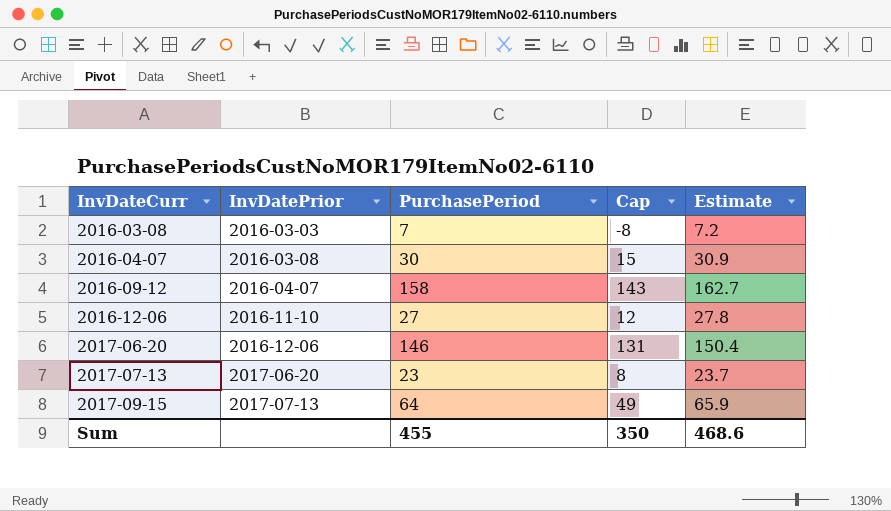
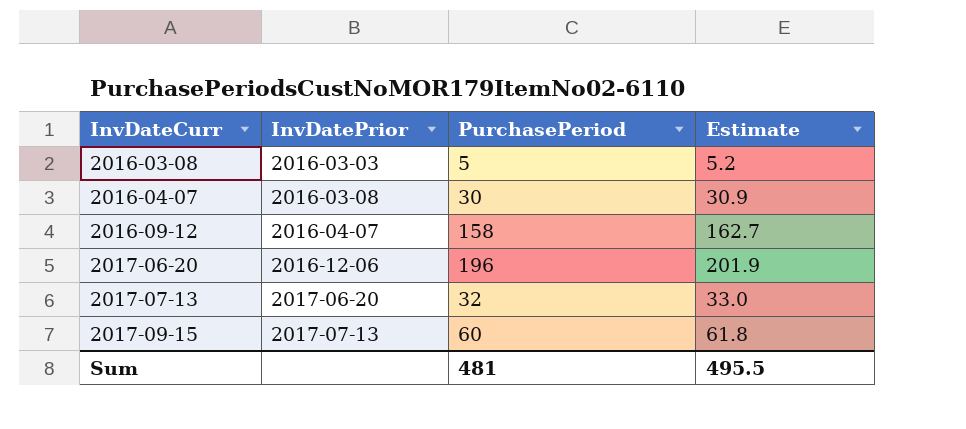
column Cap | formula: [PurchasePeriod] - 15 -> none
row 2016-12-06: 2016-11-10 | 27 | 12 | 27.8 -> none
2016-03-08 | PurchasePeriod: 7 -> 5
2016-03-08 | Estimate: 7.2 -> 5.2
2017-06-20 | PurchasePeriod: 146 -> 196
2017-06-20 | Estimate: 150.4 -> 201.9
2017-07-13 | PurchasePeriod: 23 -> 32
2017-07-13 | Estimate: 23.7 -> 33.0
2017-09-15 | PurchasePeriod: 64 -> 60
2017-09-15 | Estimate: 65.9 -> 61.8
Sum | PurchasePeriod: 455 -> 481
Sum | Estimate: 468.6 -> 495.5

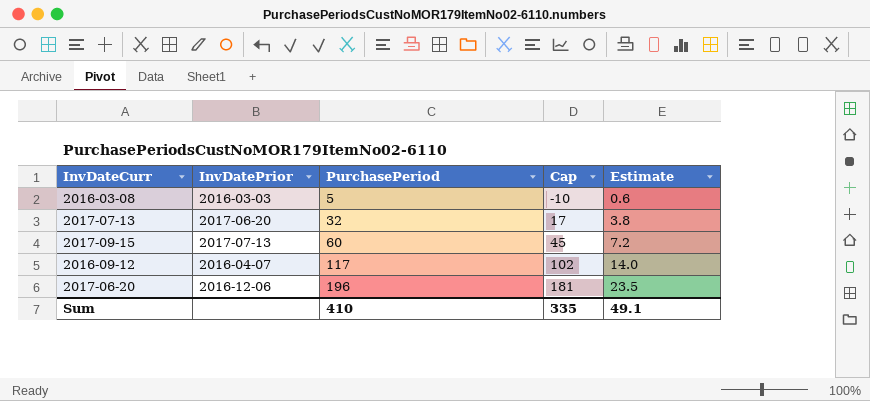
row order: InvDateCurr ascending -> PurchasePeriod ascending
column Cap | formula: none -> [PurchasePeriod] - 15
column Estimate | formula: [PurchasePeriod] * 1.03 -> [PurchasePeriod] * 0.12
row 2016-04-07: 2016-03-08 | 30 | 30.9 -> none
2016-09-12 | PurchasePeriod: 158 -> 117
Sum | PurchasePeriod: 481 -> 410
Sum | Estimate: 495.5 -> 49.1

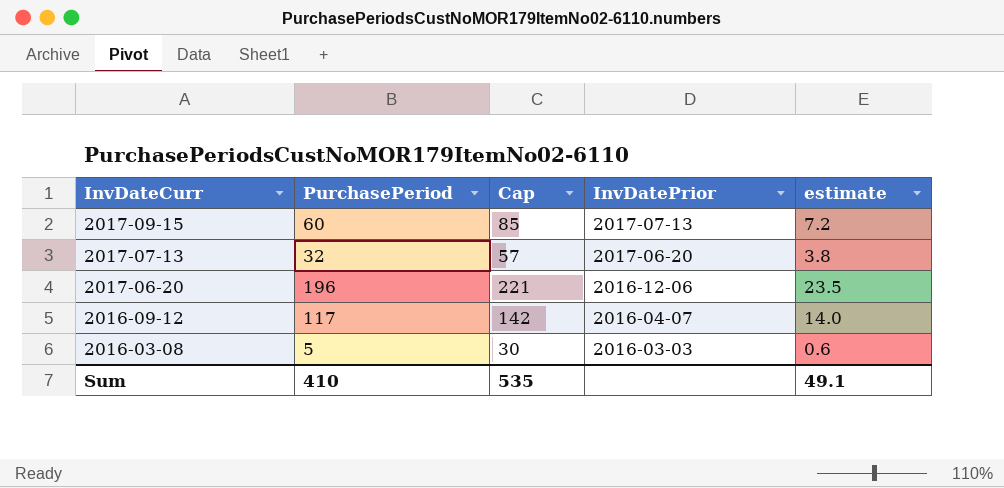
row order: PurchasePeriod ascending -> InvDateCurr descending
column Cap | formula: [PurchasePeriod] - 15 -> [PurchasePeriod] + 25
column InvDatePrior | position: 2 -> 4
column name: Estimate -> estimate
Sum | Cap: 335 -> 535

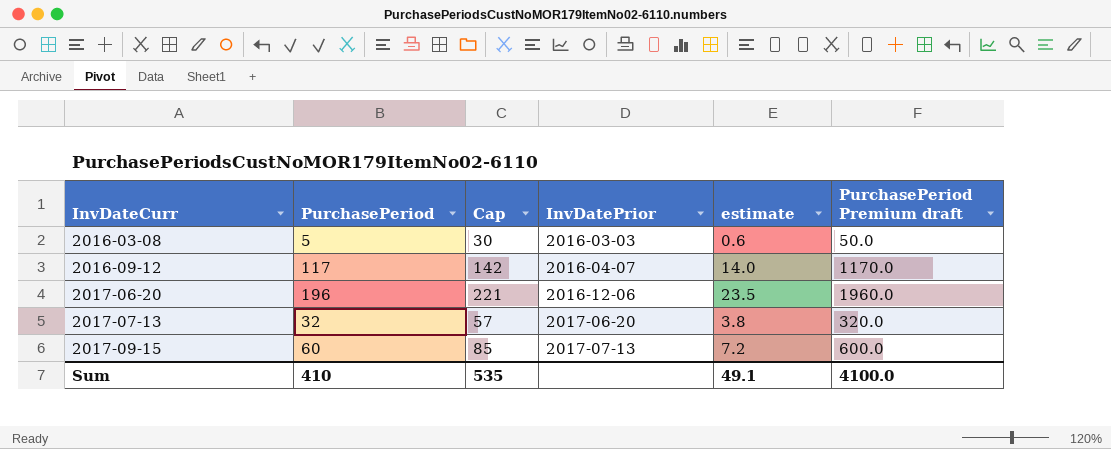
row order: InvDateCurr descending -> InvDateCurr ascending
column PurchasePeriod Premium draft | formula: none -> [PurchasePeriod] * 10

